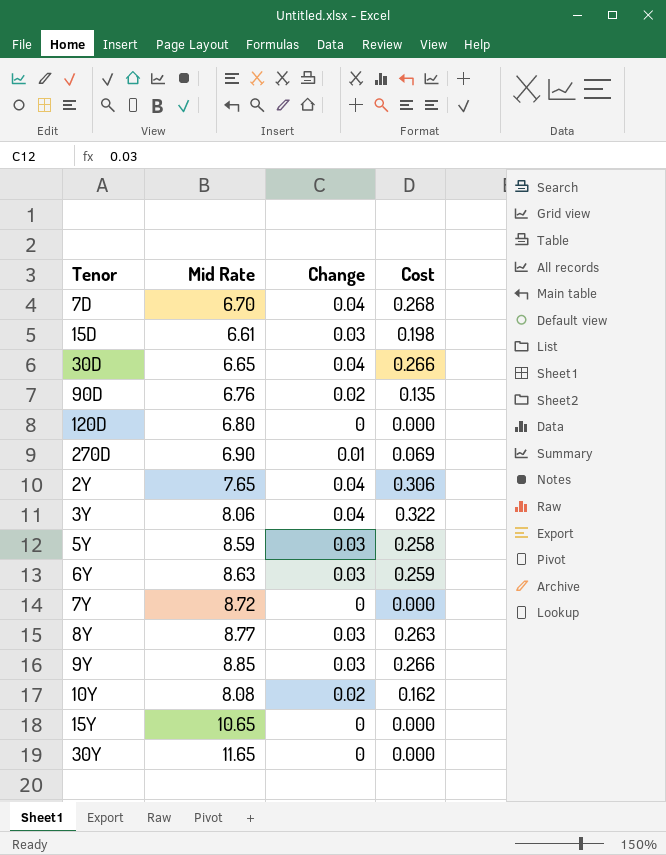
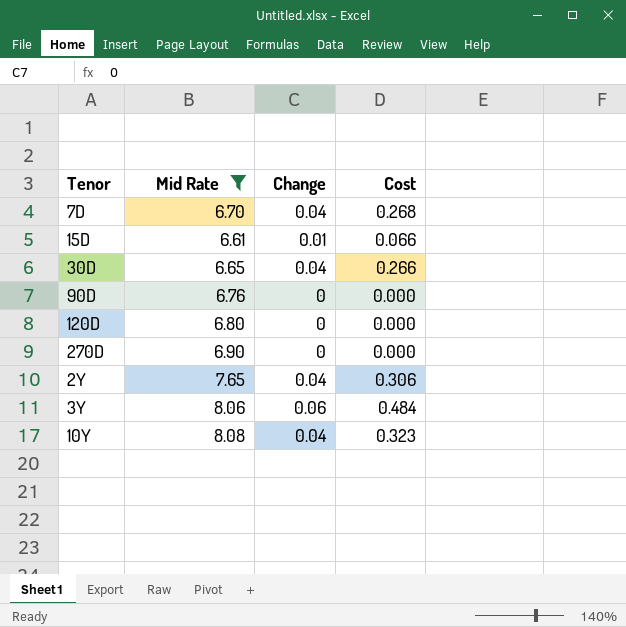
filter: none -> Mid Rate <= 8.08
15D | Change: 0.03 -> 0.01
15D | Cost: 0.198 -> 0.066
90D | Change: 0.02 -> 0
90D | Cost: 0.135 -> 0.000
270D | Change: 0.01 -> 0
270D | Cost: 0.069 -> 0.000
3Y | Change: 0.04 -> 0.06
3Y | Cost: 0.322 -> 0.484
10Y | Change: 0.02 -> 0.04
10Y | Cost: 0.162 -> 0.323

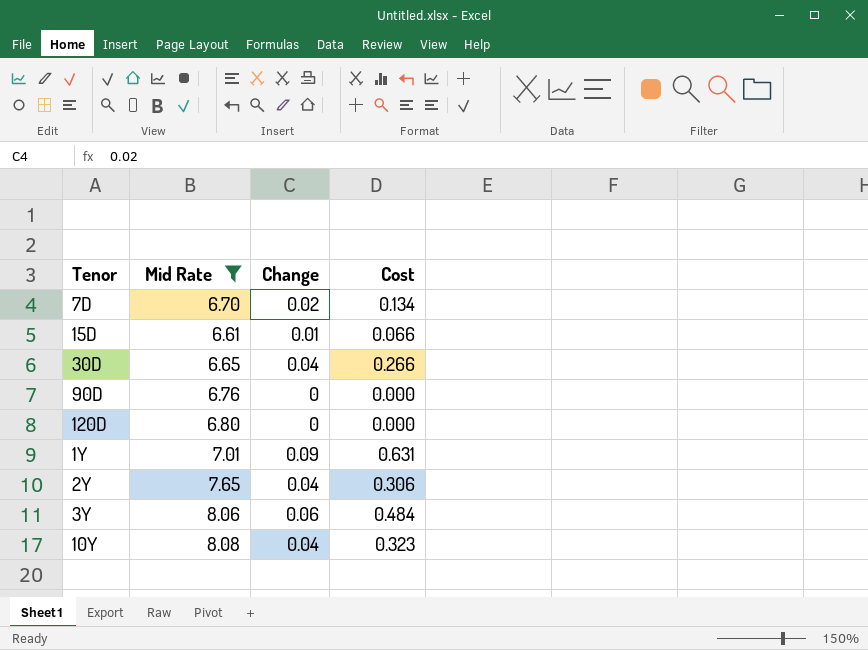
row 270D: 6.90 | 0 | 0.000 -> none
7D | Change: 0.04 -> 0.02
7D | Cost: 0.268 -> 0.134
row 1Y: none -> 7.01 | 0.09 | 0.631

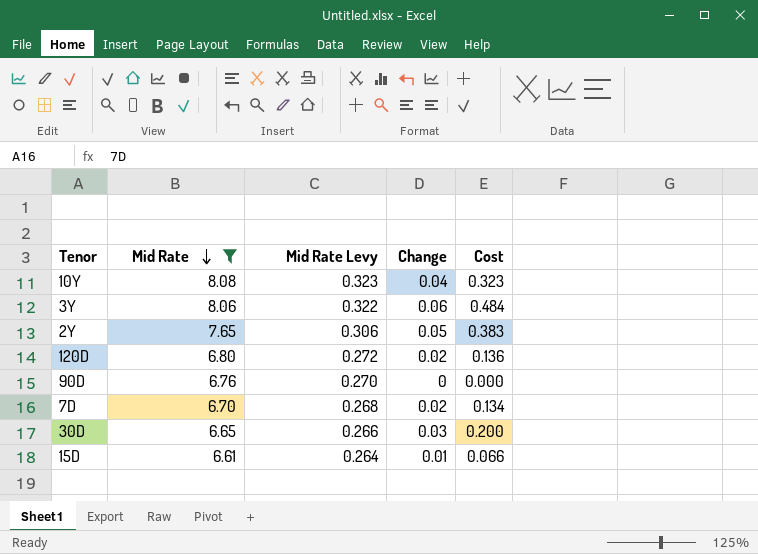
row order: none -> Mid Rate descending
column Mid Rate Levy | formula: none -> [Mid Rate] * 0.04
row 1Y: 7.01 | 0.09 | 0.631 -> none
2Y | Change: 0.04 -> 0.05
2Y | Cost: 0.306 -> 0.383
120D | Change: 0 -> 0.02
120D | Cost: 0.000 -> 0.136
30D | Change: 0.04 -> 0.03
30D | Cost: 0.266 -> 0.200

